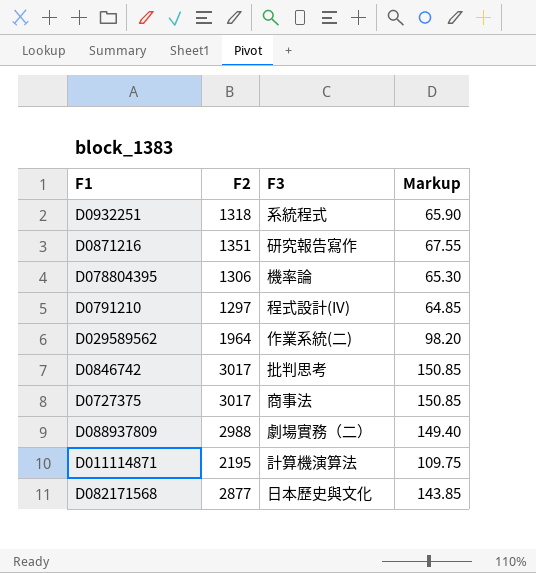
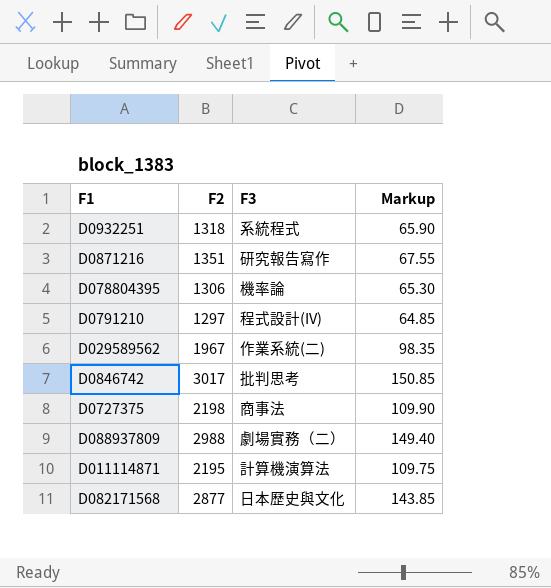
D029589562 | F2: 1964 -> 1967
D029589562 | Markup: 98.20 -> 98.35
D0727375 | F2: 3017 -> 2198
D0727375 | Markup: 150.85 -> 109.90

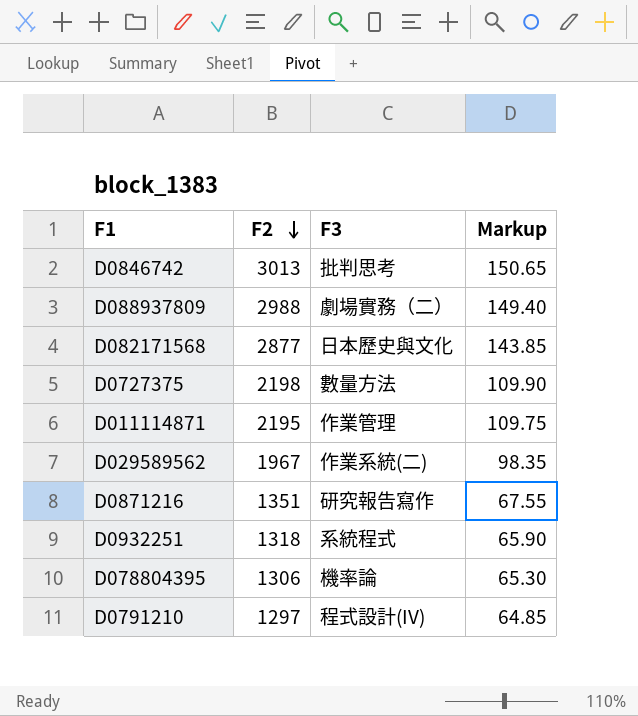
row order: none -> F2 descending
D0846742 | F2: 3017 -> 3013
D0846742 | Markup: 150.85 -> 150.65
D0727375 | F3: 商事法 -> 數量方法
D011114871 | F3: 計算機演算法 -> 作業管理

